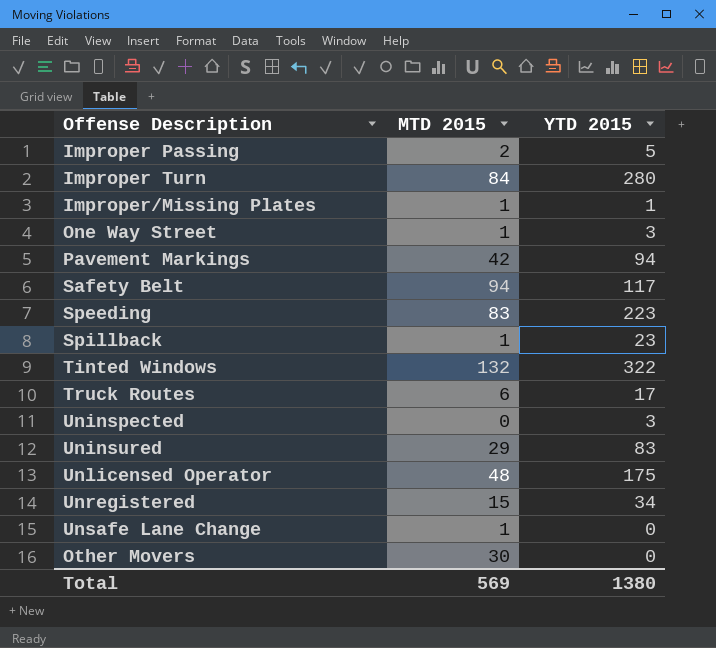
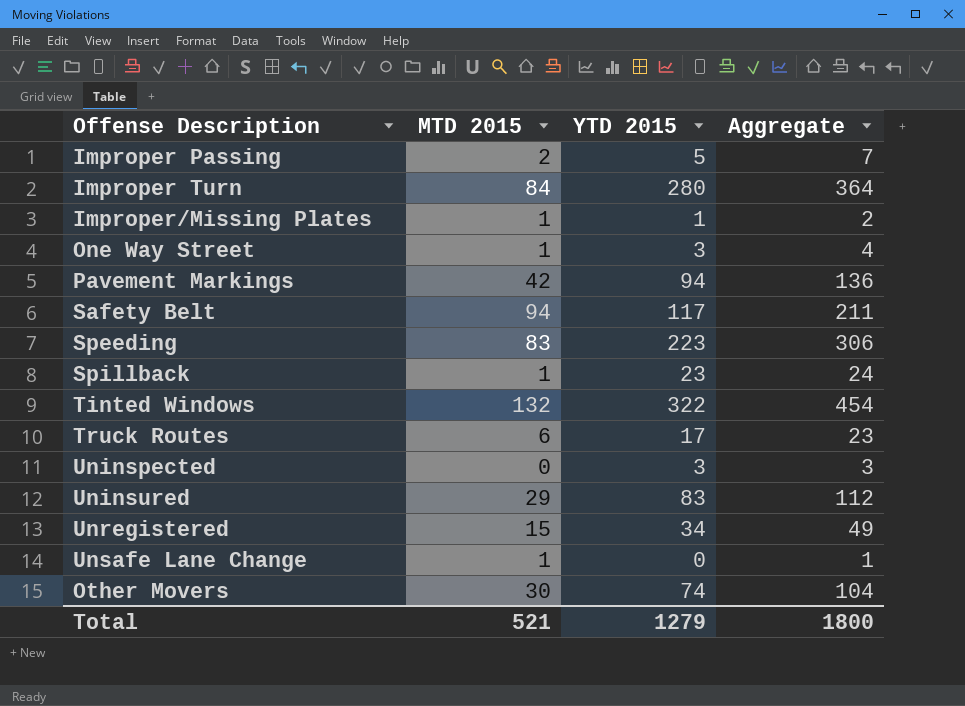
column Aggregate | formula: none -> [MTD 2015] + [YTD 2015]
row Unlicensed Operator: 48 | 175 -> none
Other Movers | YTD 2015: 0 -> 74
Total | MTD 2015: 569 -> 521
Total | YTD 2015: 1380 -> 1279

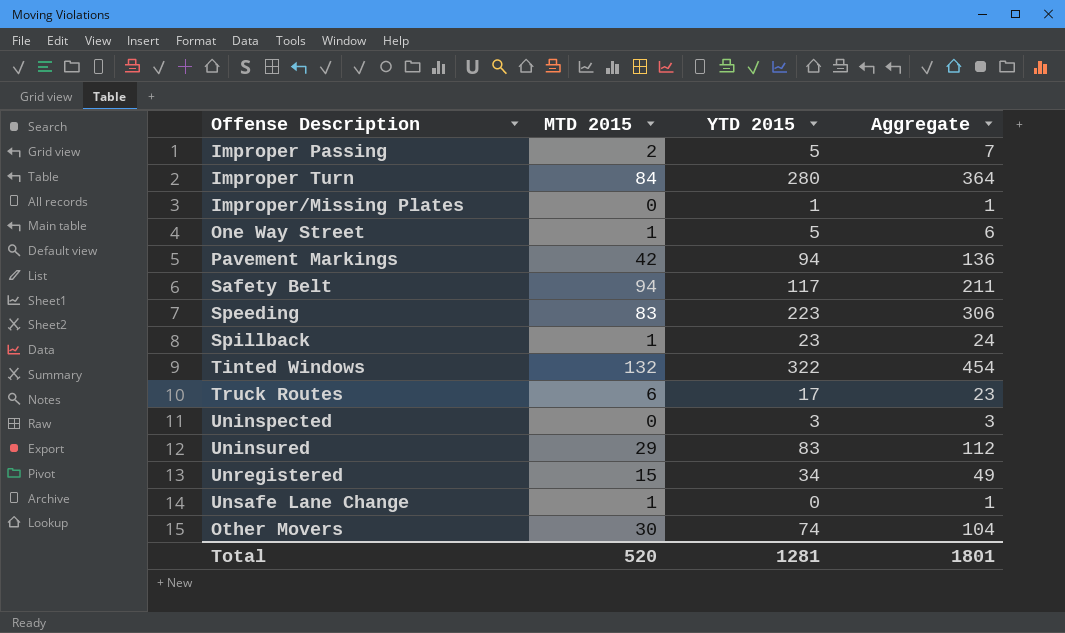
Improper/Missing Plates | MTD 2015: 1 -> 0
Improper/Missing Plates | Aggregate: 2 -> 1
One Way Street | YTD 2015: 3 -> 5
One Way Street | Aggregate: 4 -> 6
Total | MTD 2015: 521 -> 520
Total | YTD 2015: 1279 -> 1281
Total | Aggregate: 1800 -> 1801

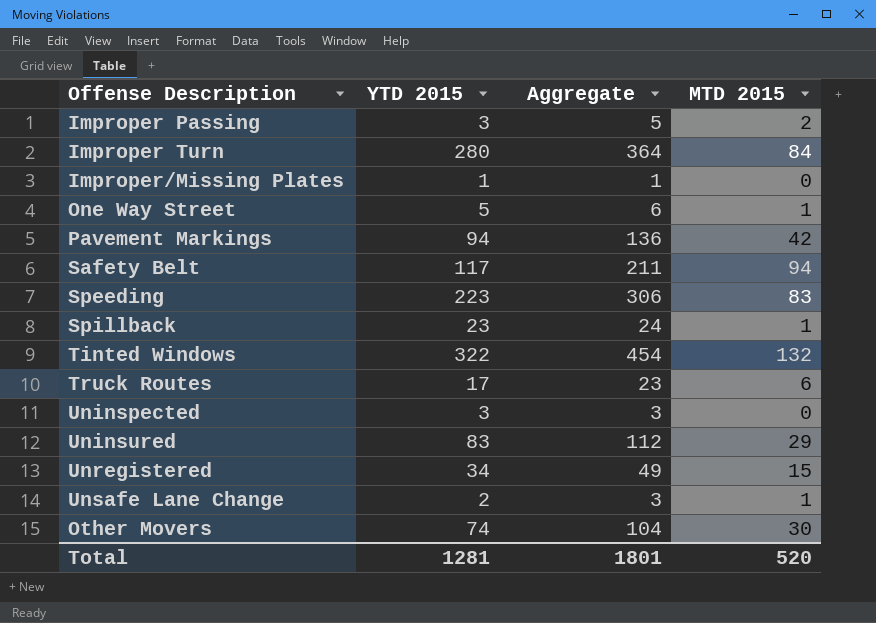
column MTD 2015 | position: 2 -> 4
Improper Passing | YTD 2015: 5 -> 3
Improper Passing | Aggregate: 7 -> 5
Unsafe Lane Change | YTD 2015: 0 -> 2
Unsafe Lane Change | Aggregate: 1 -> 3

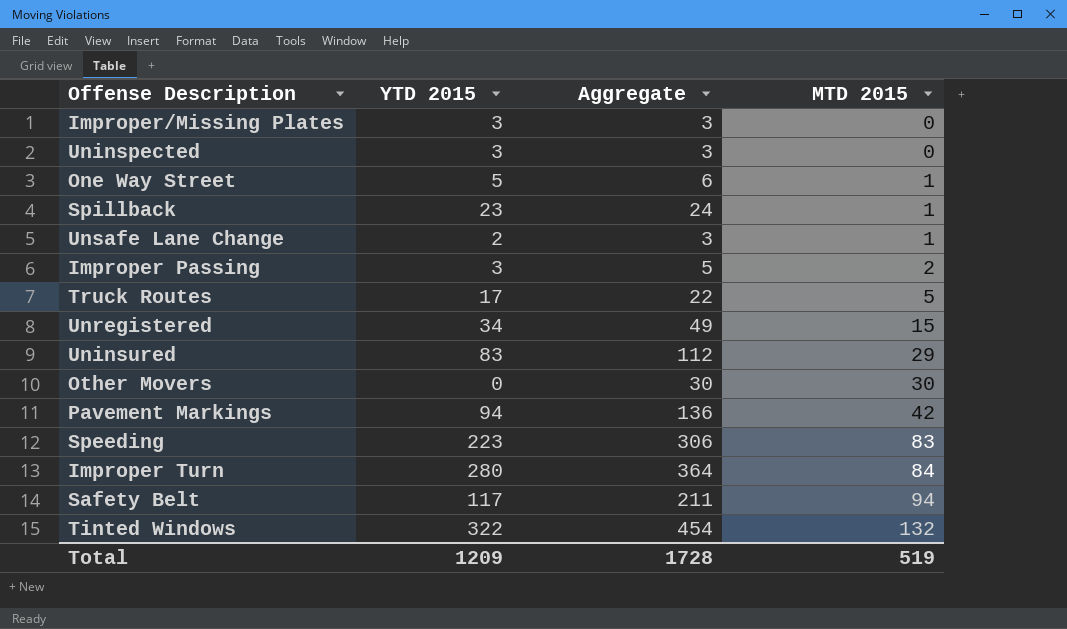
row order: none -> MTD 2015 ascending
Improper/Missing Plates | YTD 2015: 1 -> 3
Improper/Missing Plates | Aggregate: 1 -> 3
Truck Routes | Aggregate: 23 -> 22
Truck Routes | MTD 2015: 6 -> 5
Other Movers | YTD 2015: 74 -> 0
Other Movers | Aggregate: 104 -> 30
Total | YTD 2015: 1281 -> 1209
Total | Aggregate: 1801 -> 1728
Total | MTD 2015: 520 -> 519

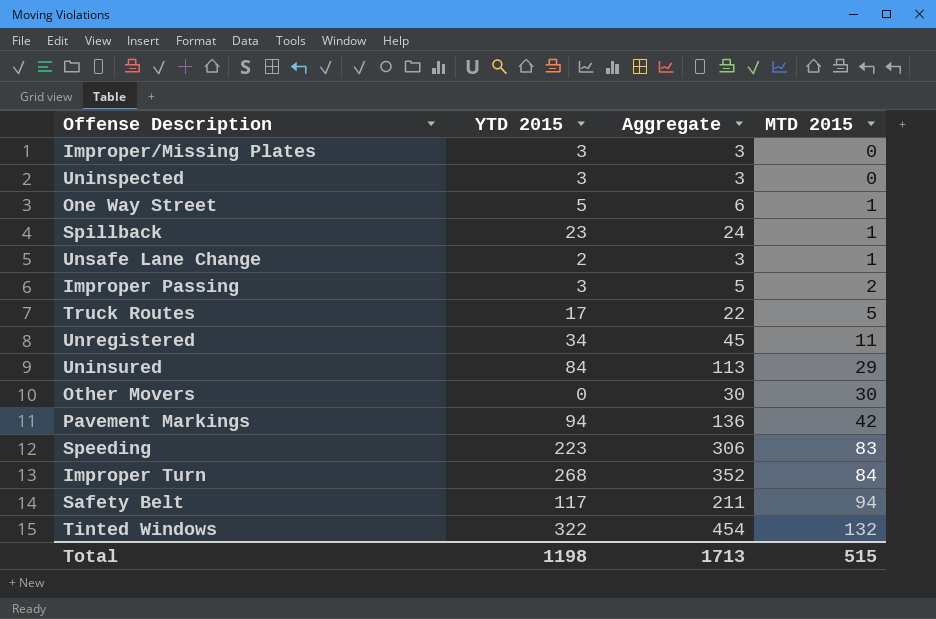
Unregistered | Aggregate: 49 -> 45
Unregistered | MTD 2015: 15 -> 11
Uninsured | YTD 2015: 83 -> 84
Uninsured | Aggregate: 112 -> 113
Improper Turn | YTD 2015: 280 -> 268
Improper Turn | Aggregate: 364 -> 352
Total | YTD 2015: 1209 -> 1198
Total | Aggregate: 1728 -> 1713
Total | MTD 2015: 519 -> 515

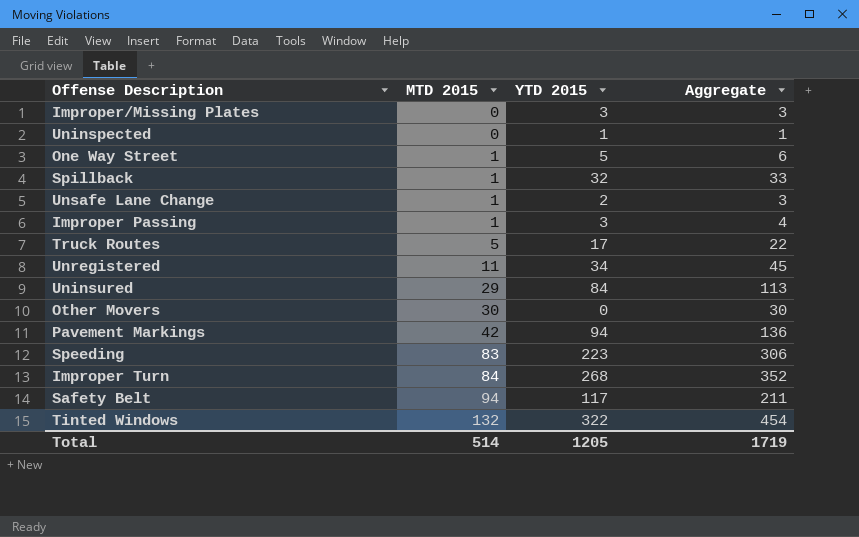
column MTD 2015 | position: 4 -> 2
Uninspected | YTD 2015: 3 -> 1
Uninspected | Aggregate: 3 -> 1
Spillback | YTD 2015: 23 -> 32
Spillback | Aggregate: 24 -> 33
Improper Passing | MTD 2015: 2 -> 1
Improper Passing | Aggregate: 5 -> 4
Total | MTD 2015: 515 -> 514
Total | YTD 2015: 1198 -> 1205
Total | Aggregate: 1713 -> 1719

